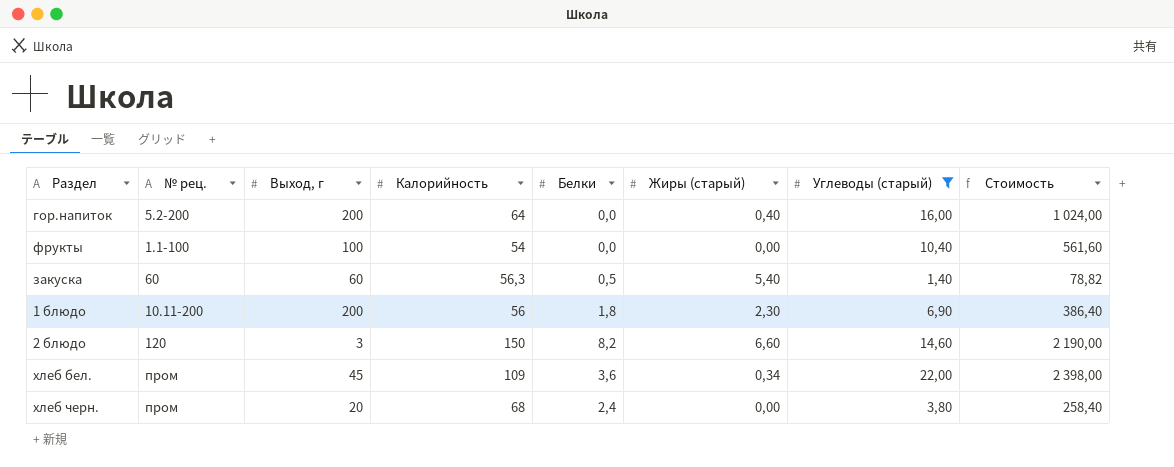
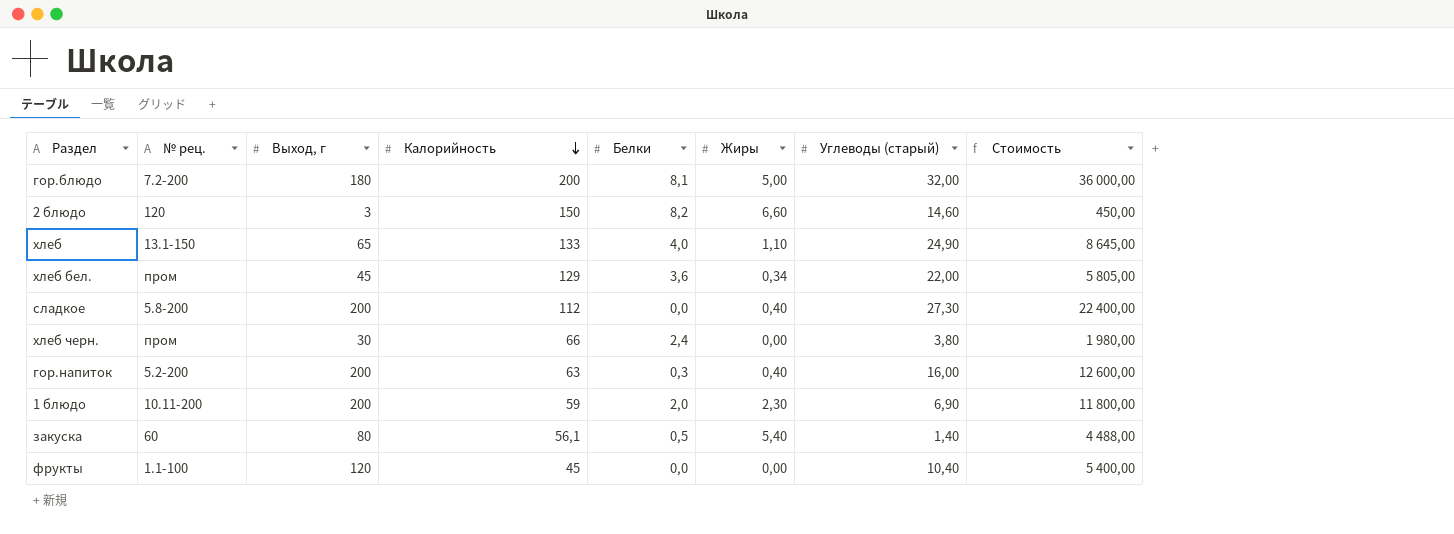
filter: Углеводы (старый) <= 22,00 -> none
row order: none -> Калорийность descending
column name: Жиры (старый) -> Жиры
column Стоимость | formula: [Калорийность] * [Углеводы (старый)] -> [Выход, г] * [Калорийность]
хлеб бел. | Калорийность: 109 -> 129
хлеб черн. | Выход, г: 20 -> 30
хлеб черн. | Калорийность: 68 -> 66
гор.напиток | Калорийность: 64 -> 63
гор.напиток | Белки: 0,0 -> 0,3
1 блюдо | Калорийность: 56 -> 59
1 блюдо | Белки: 1,8 -> 2,0
закуска | Выход, г: 60 -> 80
закуска | Калорийность: 56,3 -> 56,1
фрукты | Выход, г: 100 -> 120
фрукты | Калорийность: 54 -> 45

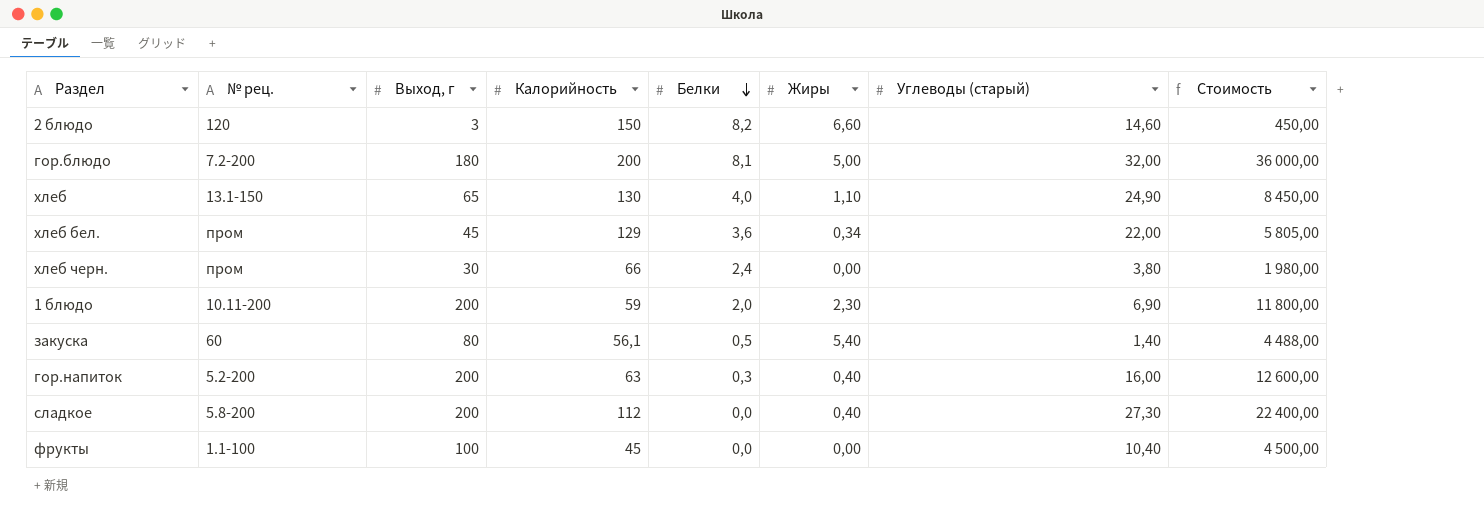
row order: Калорийность descending -> Белки descending
хлеб | Калорийность: 133 -> 130
хлеб | Стоимость: 8 645,00 -> 8 450,00
фрукты | Выход, г: 120 -> 100
фрукты | Стоимость: 5 400,00 -> 4 500,00

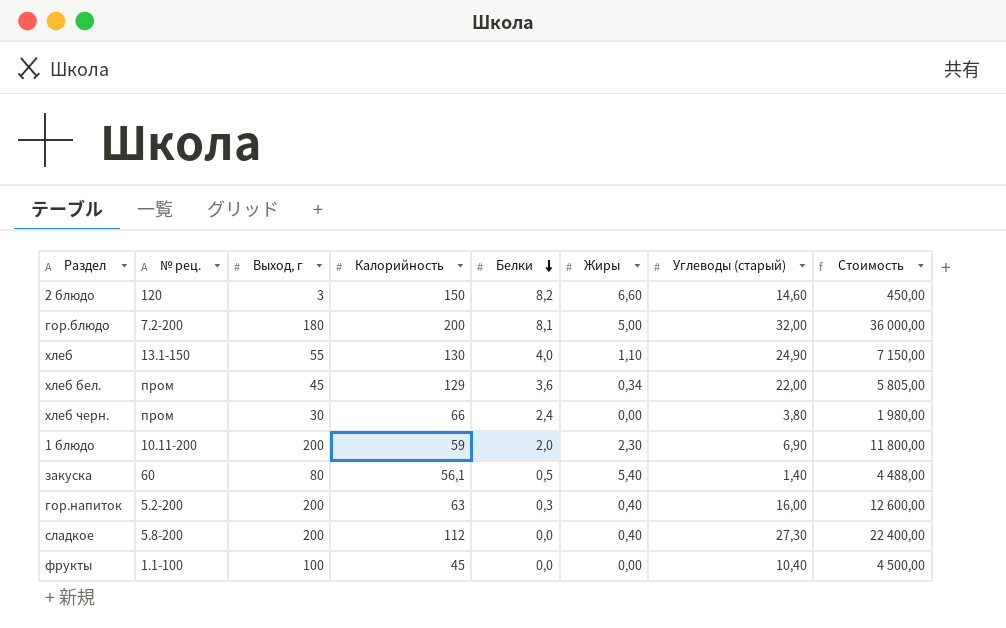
хлеб | Выход, г: 65 -> 55
хлеб | Стоимость: 8 450,00 -> 7 150,00

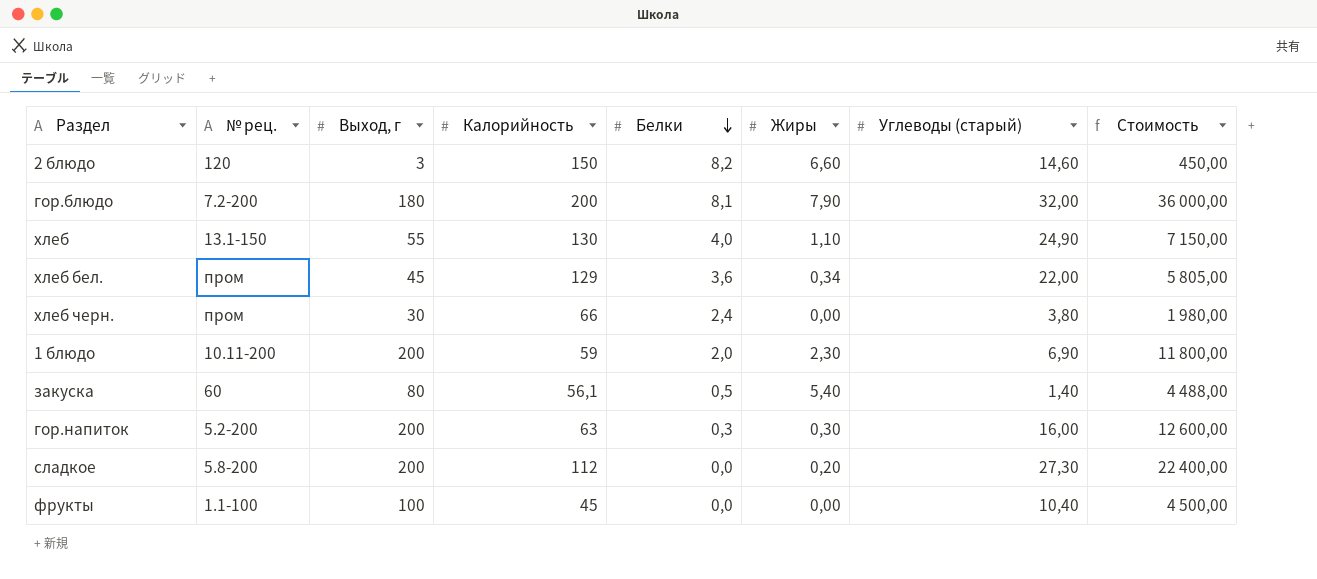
гор.блюдо | Жиры: 5,00 -> 7,90
гор.напиток | Жиры: 0,40 -> 0,30
сладкое | Жиры: 0,40 -> 0,20

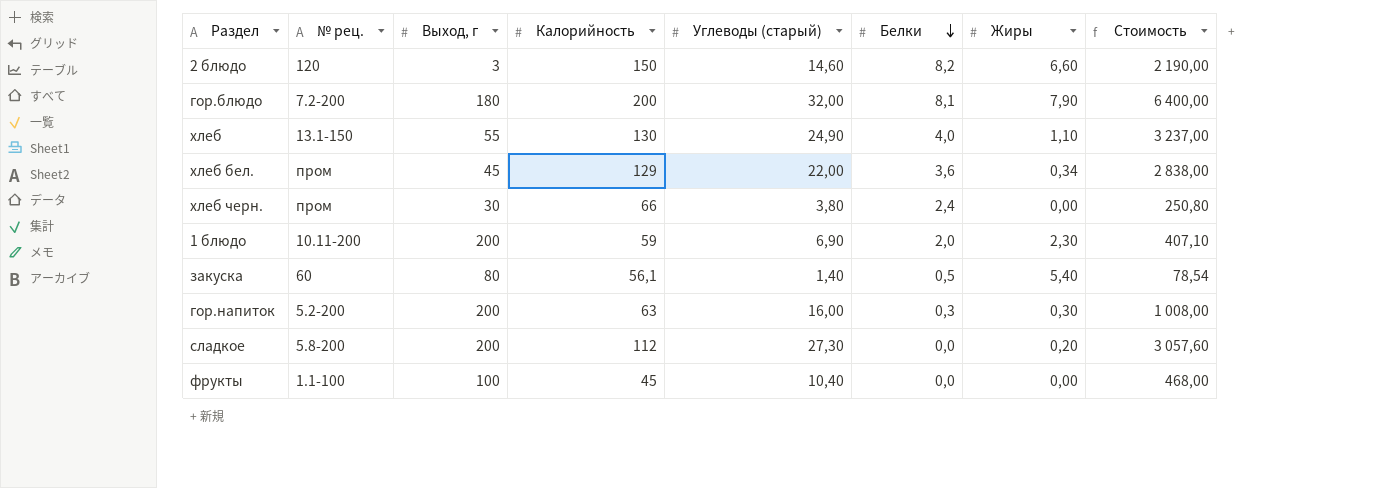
column Углеводы (старый) | position: 7 -> 5
column Стоимость | formula: [Выход, г] * [Калорийность] -> [Калорийность] * [Углеводы (старый)]

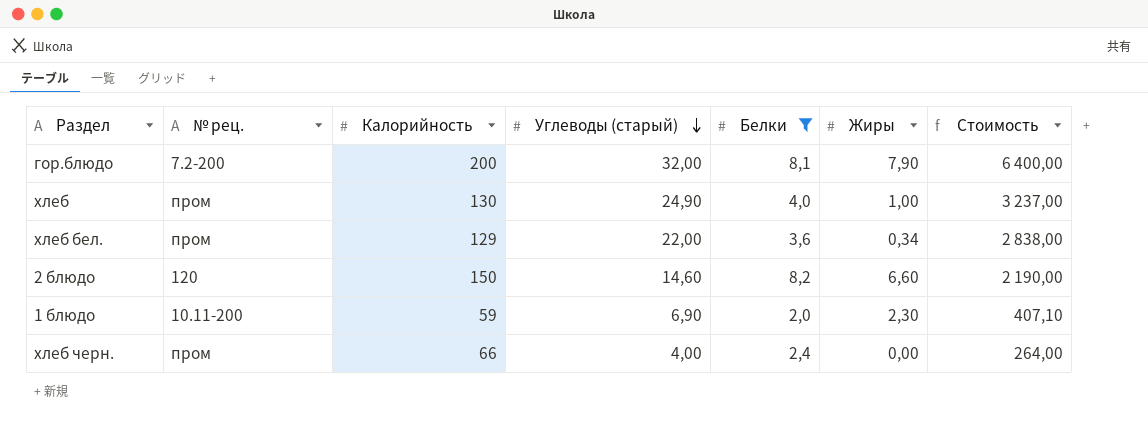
filter: none -> Белки >= 2,0
row order: Белки descending -> Углеводы (старый) descending
column Выход, г | position: 3 -> none
хлеб | № рец.: 13.1-150 -> пром
хлеб | Жиры: 1,10 -> 1,00
хлеб черн. | Углеводы (старый): 3,80 -> 4,00
хлеб черн. | Стоимость: 250,80 -> 264,00

